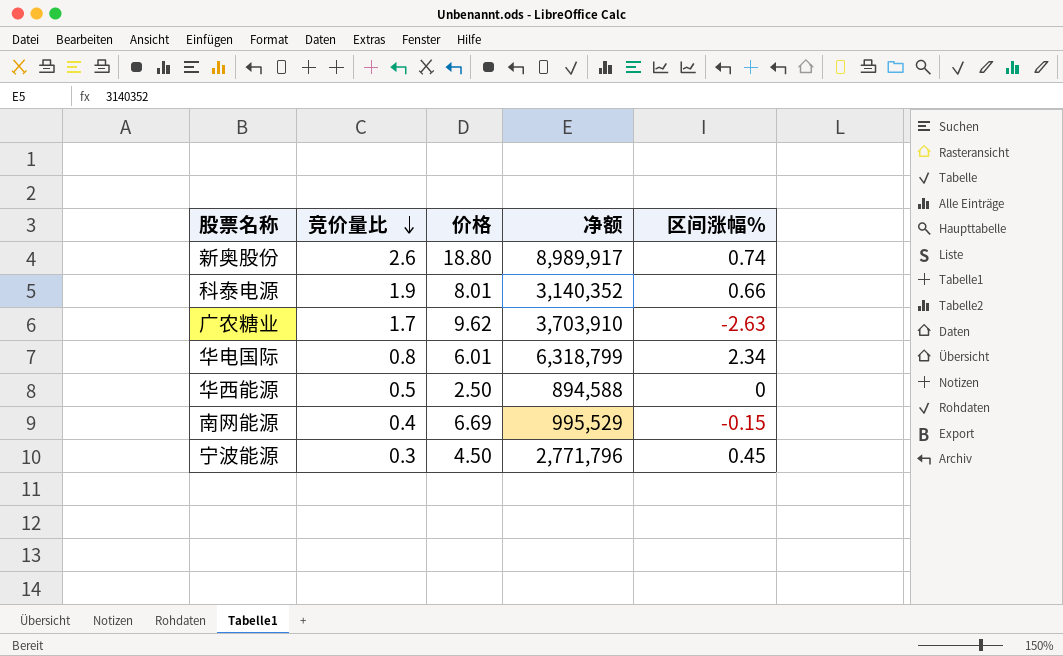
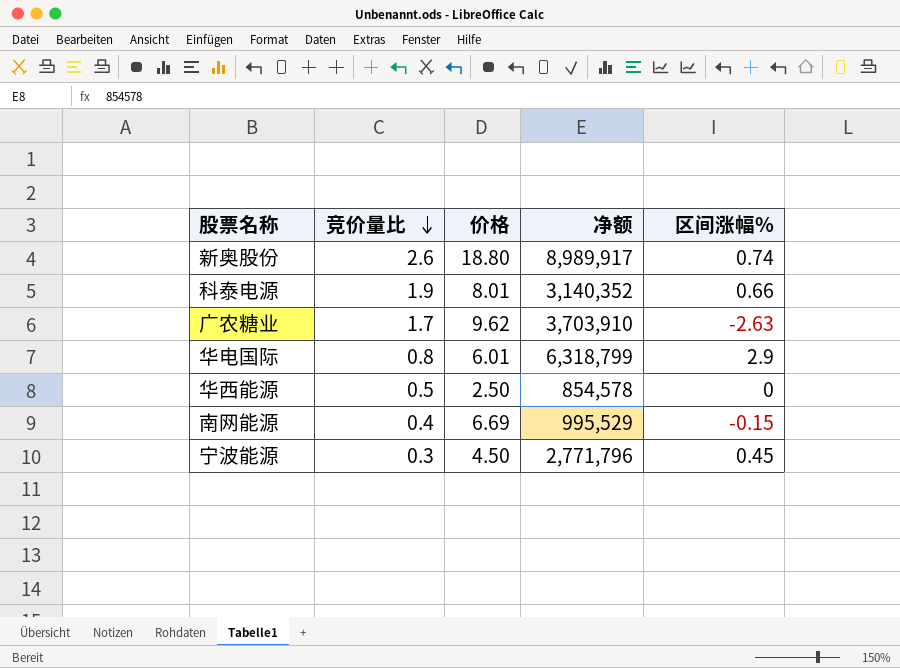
华电国际 | 区间涨幅%: 2.34 -> 2.9
华西能源 | 净额: 894,588 -> 854,578

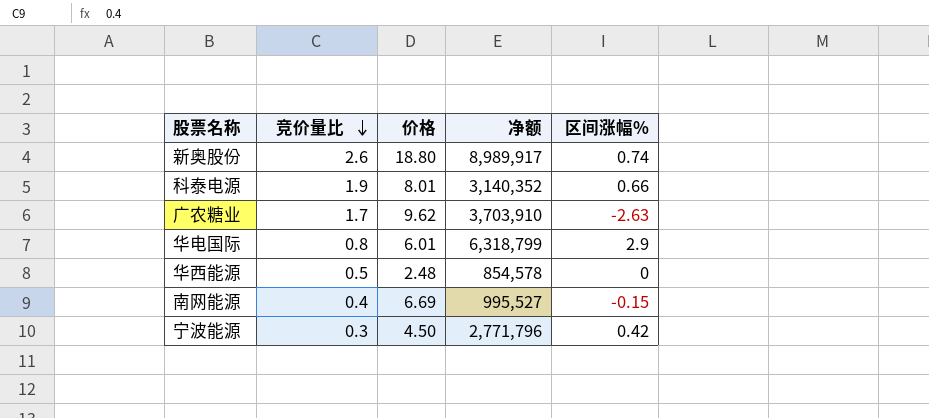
华西能源 | 价格: 2.50 -> 2.48
南网能源 | 净额: 995,529 -> 995,527
宁波能源 | 区间涨幅%: 0.45 -> 0.42

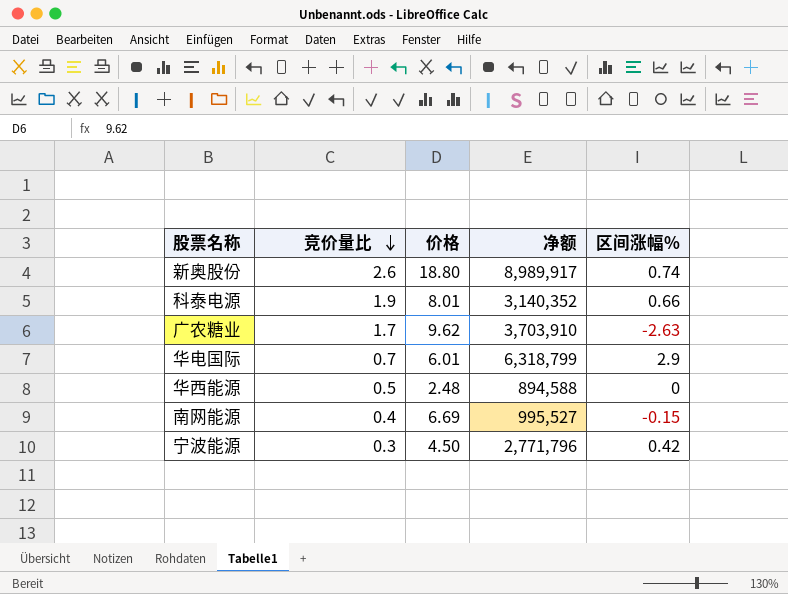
华电国际 | 竞价量比: 0.8 -> 0.7
华西能源 | 净额: 854,578 -> 894,588

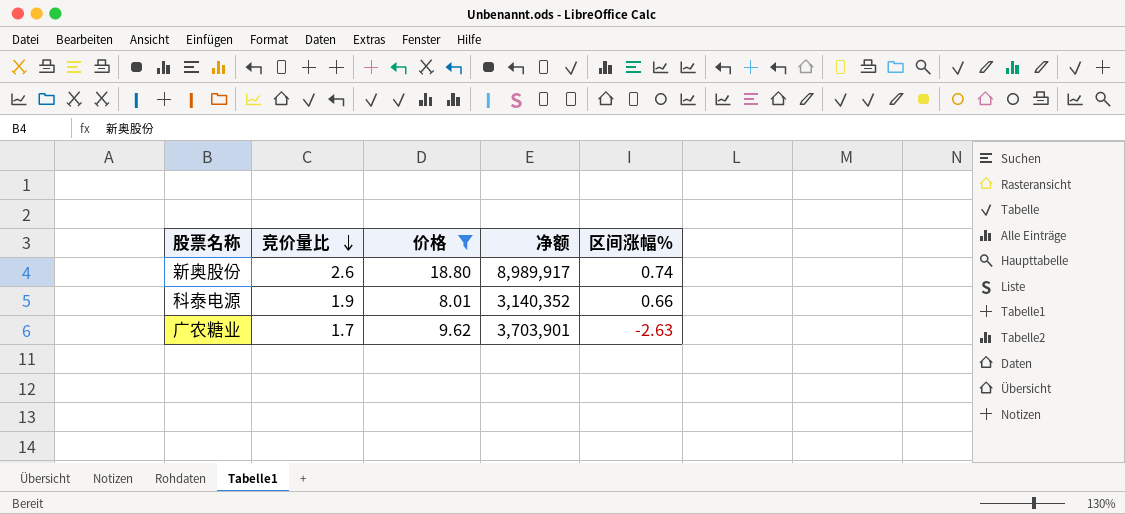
filter: none -> 价格 >= 8.01
广农糖业 | 净额: 3,703,910 -> 3,703,901

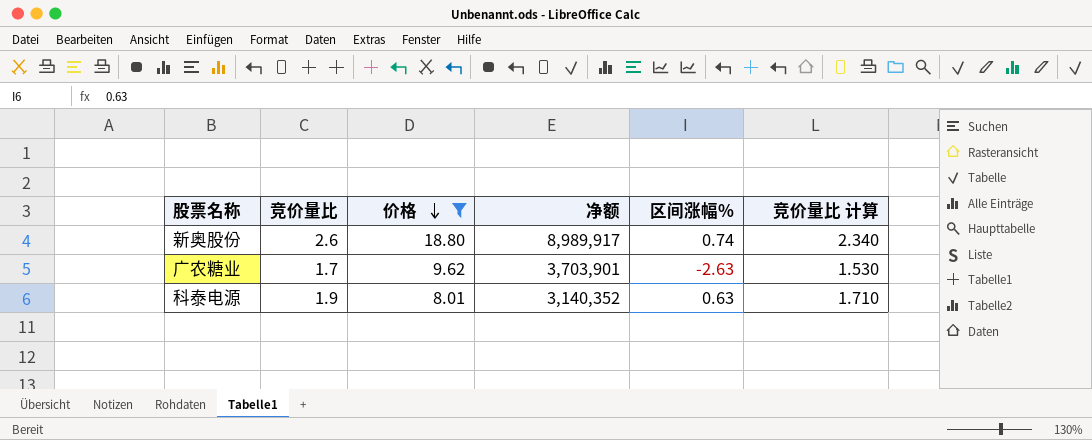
row order: 竞价量比 descending -> 价格 descending
column 竞价量比 计算 | formula: none -> [竞价量比] * 0.9
科泰电源 | 区间涨幅%: 0.66 -> 0.63

